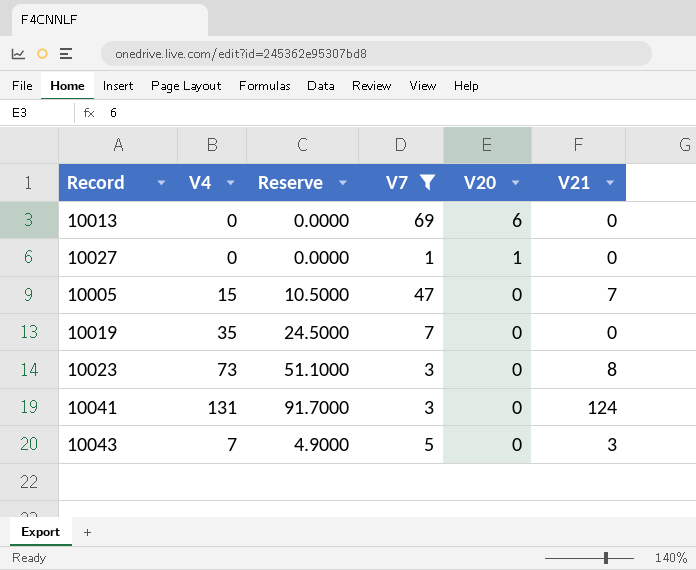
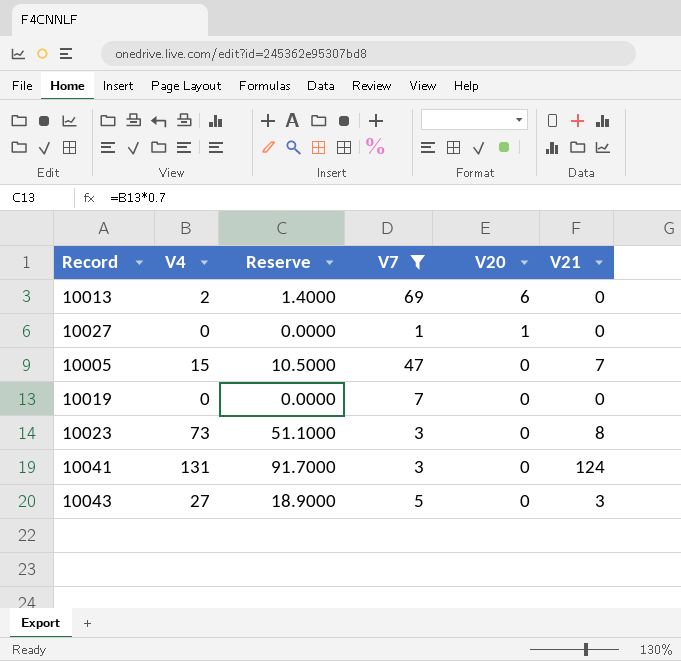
10013 | V4: 0 -> 2
10013 | Reserve: 0.0000 -> 1.4000
10019 | V4: 35 -> 0
10019 | Reserve: 24.5000 -> 0.0000
10043 | V4: 7 -> 27
10043 | Reserve: 4.9000 -> 18.9000

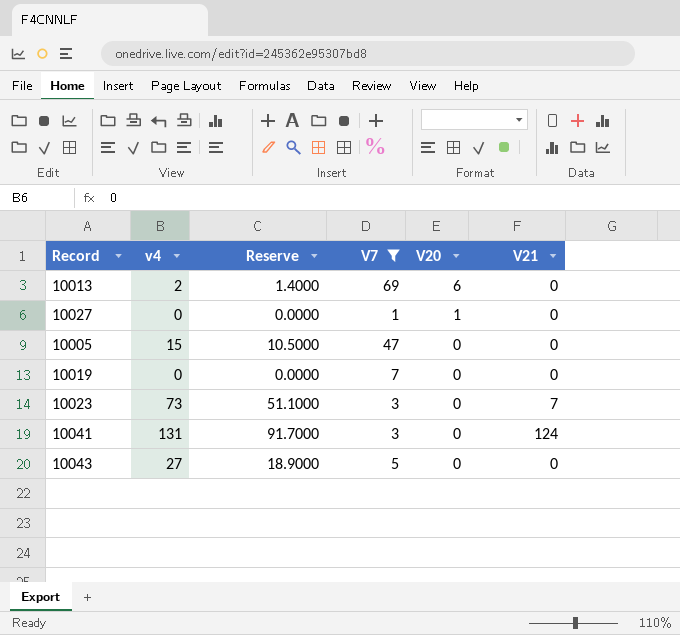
column name: V4 -> v4
10005 | V21: 7 -> 0
10023 | V21: 8 -> 7
10043 | V21: 3 -> 0

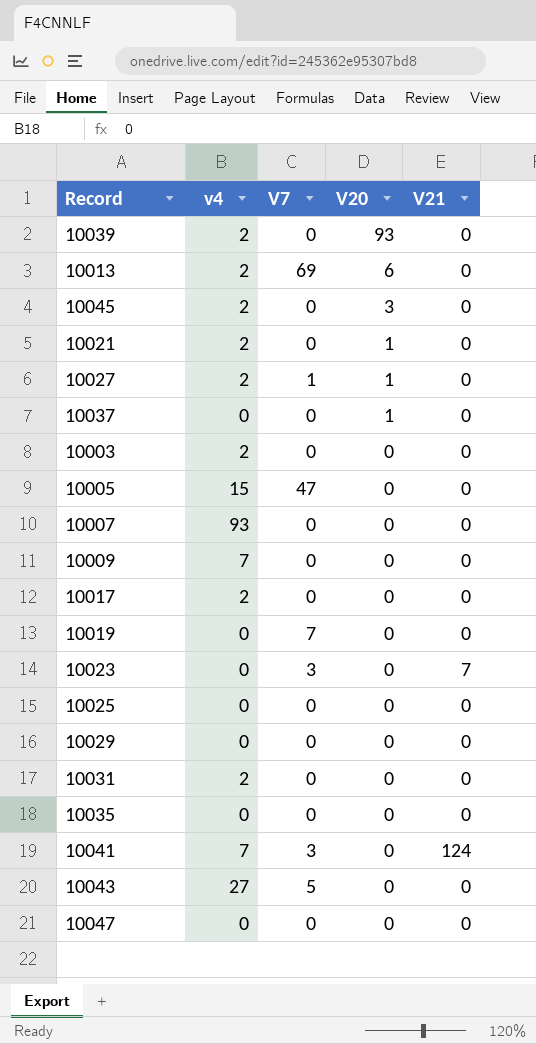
filter: V7 != 0 -> none
column Reserve | formula: [v4] * 0.7 -> none
10027 | v4: 0 -> 2
10023 | v4: 73 -> 0
10041 | v4: 131 -> 7

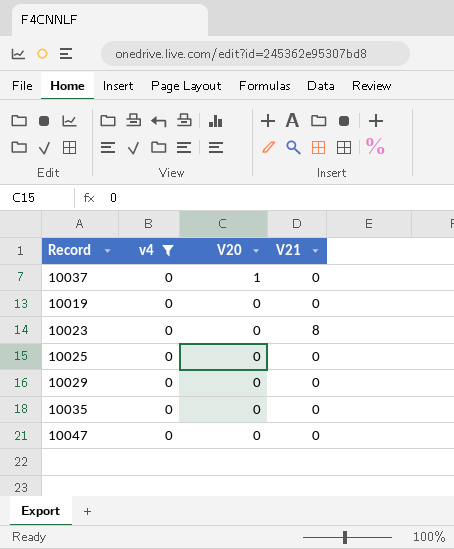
filter: none -> v4 = 0
column V7 | position: 3 -> none
10023 | V21: 7 -> 8

